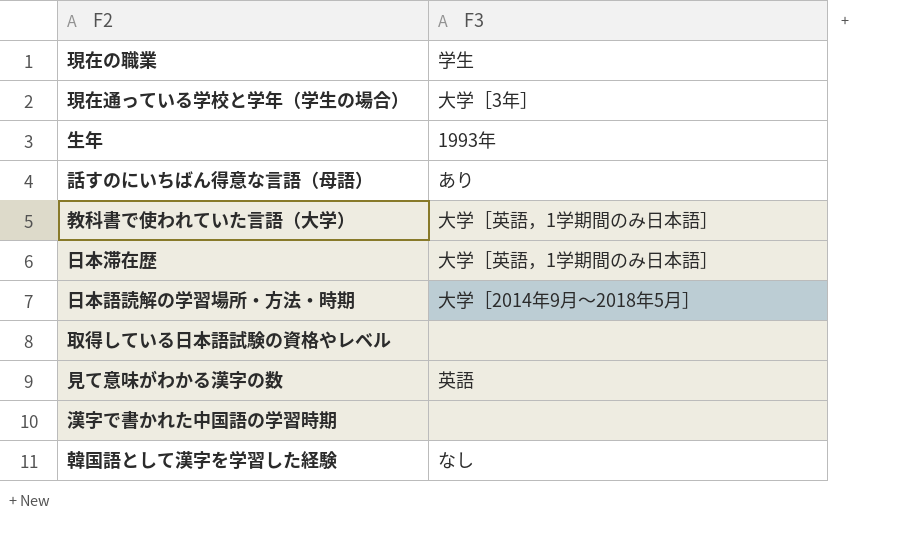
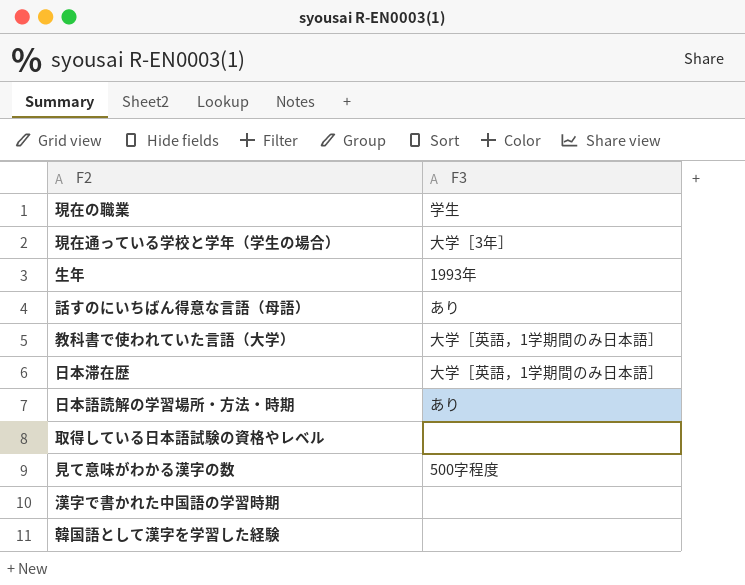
日本語読解の学習場所・方法・時期 | F3: 大学［2014年9月〜2018年5月］ -> あり
見て意味がわかる漢字の数 | F3: 英語 -> 500字程度
韓国語として漢字を学習した経験 | F3: なし -> none

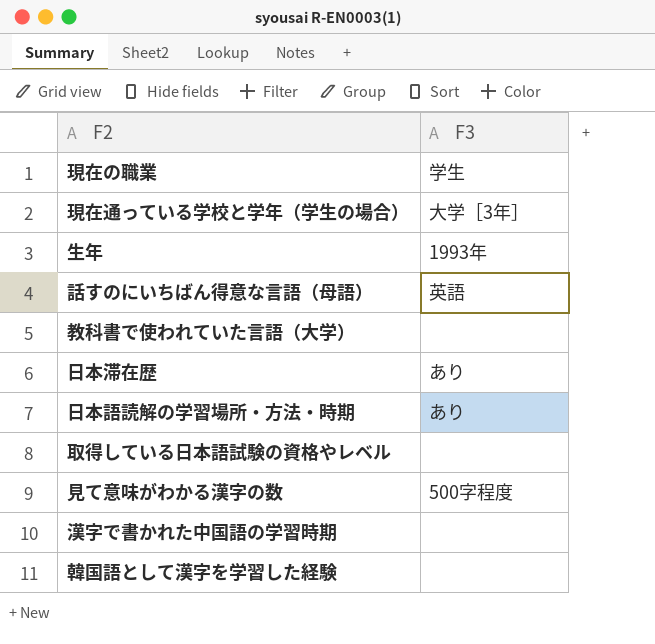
話すのにいちばん得意な言語（母語） | F3: あり -> 英語
教科書で使われていた言語（大学） | F3: 大学［英語，1学期間のみ日本語］ -> none
日本滞在歴 | F3: 大学［英語，1学期間のみ日本語］ -> あり

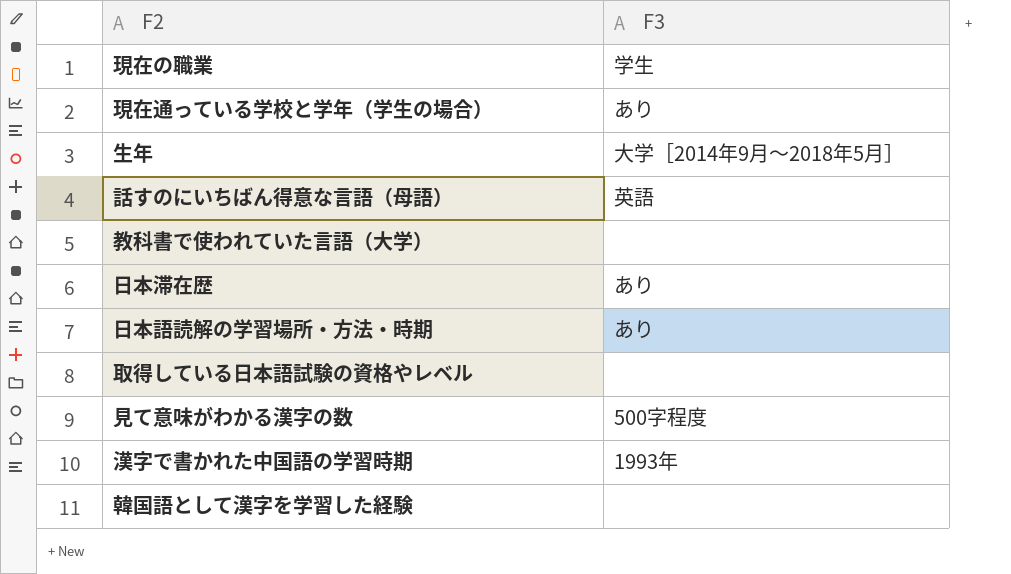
現在通っている学校と学年（学生の場合） | F3: 大学［3年］ -> あり
生年 | F3: 1993年 -> 大学［2014年9月〜2018年5月］
漢字で書かれた中国語の学習時期 | F3: none -> 1993年

